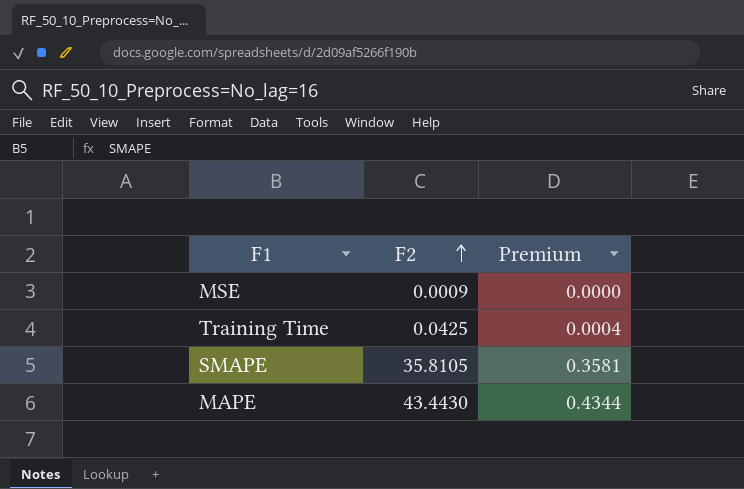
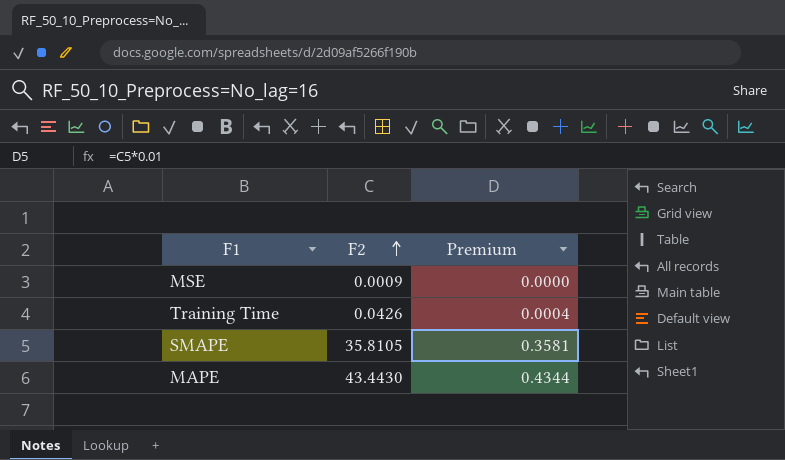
Training Time | F2: 0.0425 -> 0.0426

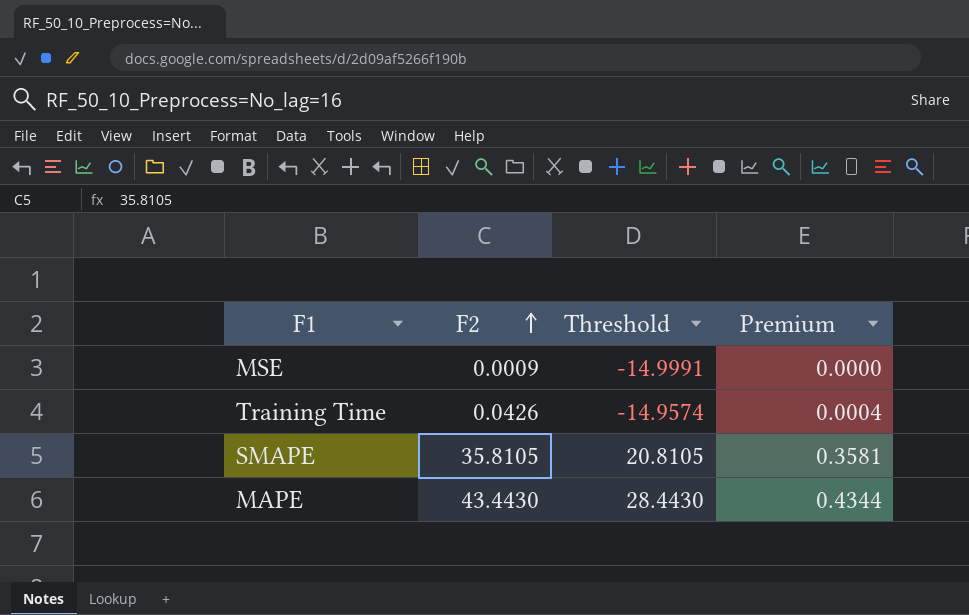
column Threshold | formula: none -> [F2] - 15

